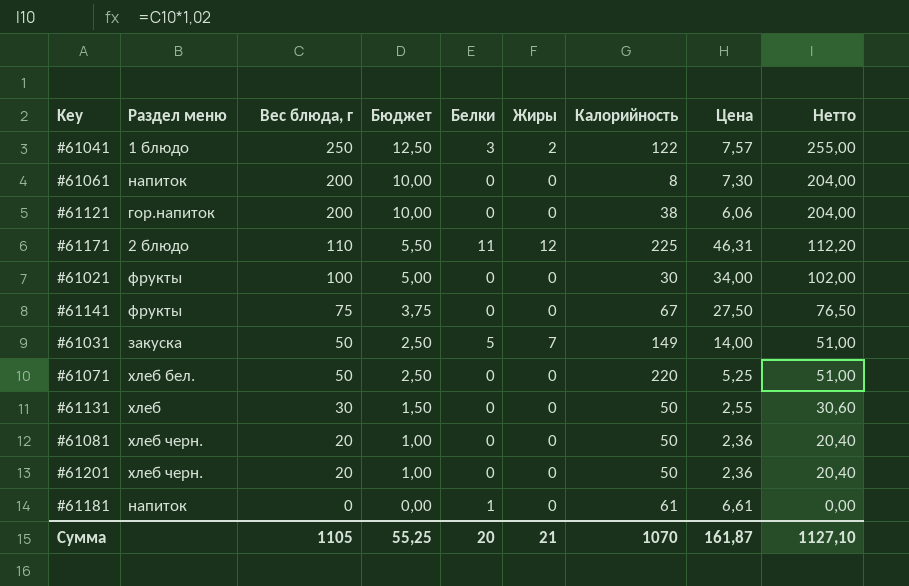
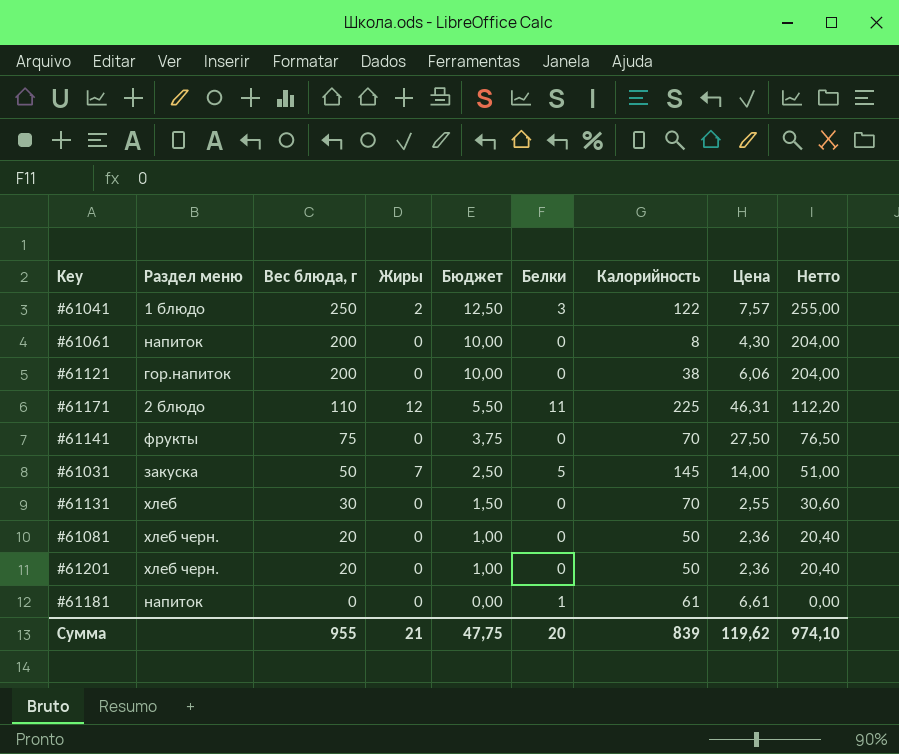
column Жиры | position: 6 -> 4
row #61021: фрукты | 100 | 5,00 | 0 | 0 | 30 | 34,00 | 102,00 -> none
row #61071: хлеб бел. | 50 | 2,50 | 0 | 0 | 220 | 5,25 | 51,00 -> none
#61061 | Цена: 7,30 -> 4,30
#61141 | Калорийность: 67 -> 70
#61031 | Калорийность: 149 -> 145
#61131 | Калорийность: 50 -> 70
Сумма | Вес блюда, г: 1105 -> 955
Сумма | Бюджет: 55,25 -> 47,75
Сумма | Калорийность: 1070 -> 839
Сумма | Цена: 161,87 -> 119,62
Сумма | Нетто: 1127,10 -> 974,10

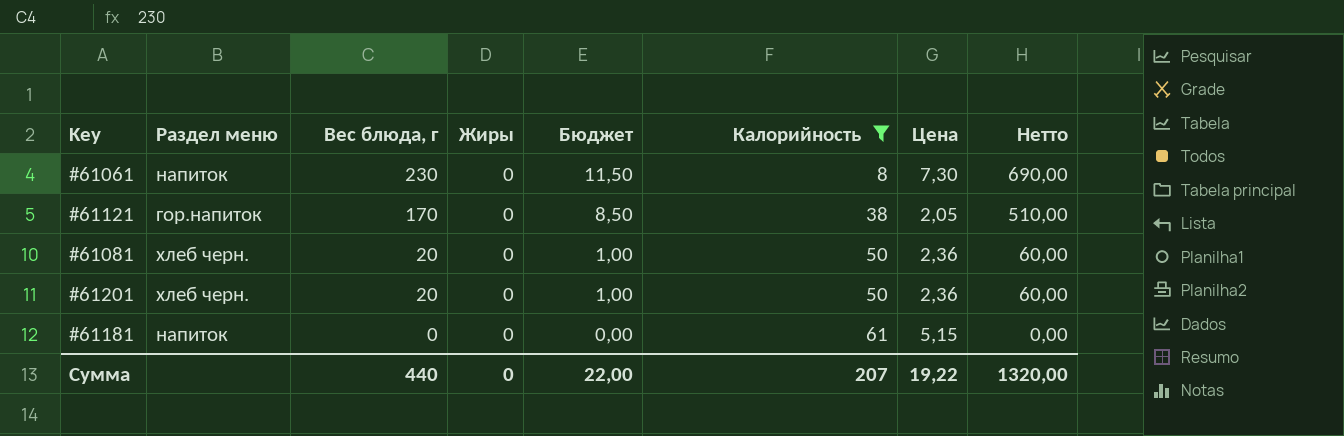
filter: none -> Калорийность <= 61
column Белки | position: 6 -> none
column Нетто | formula: [Вес блюда, г] * 1,02 -> [Вес блюда, г] * 3
#61061 | Вес блюда, г: 200 -> 230
#61061 | Бюджет: 10,00 -> 11,50
#61061 | Цена: 4,30 -> 7,30
#61121 | Вес блюда, г: 200 -> 170
#61121 | Бюджет: 10,00 -> 8,50
#61121 | Цена: 6,06 -> 2,05
#61181 | Цена: 6,61 -> 5,15
Сумма | Вес блюда, г: 955 -> 440
Сумма | Жиры: 21 -> 0
Сумма | Бюджет: 47,75 -> 22,00
Сумма | Калорийность: 839 -> 207
Сумма | Цена: 119,62 -> 19,22
Сумма | Нетто: 974,10 -> 1320,00

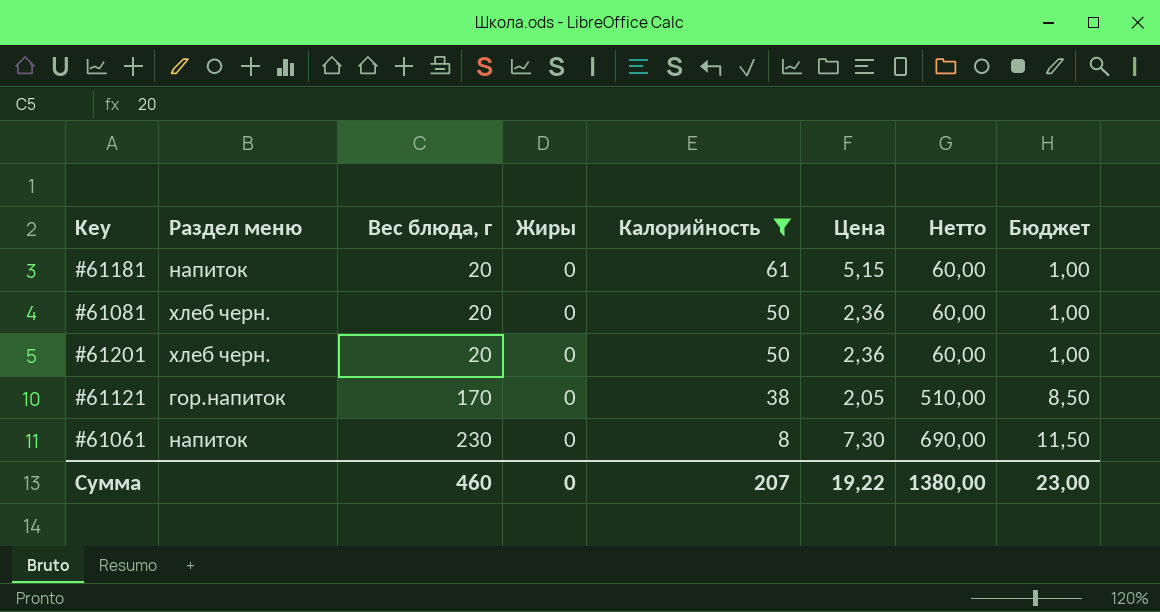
row order: Вес блюда, г descending -> Вес блюда, г ascending
column Бюджет | position: 5 -> 8
#61181 | Вес блюда, г: 0 -> 20
#61181 | Нетто: 0,00 -> 60,00
#61181 | Бюджет: 0,00 -> 1,00
Сумма | Вес блюда, г: 440 -> 460
Сумма | Нетто: 1320,00 -> 1380,00
Сумма | Бюджет: 22,00 -> 23,00

